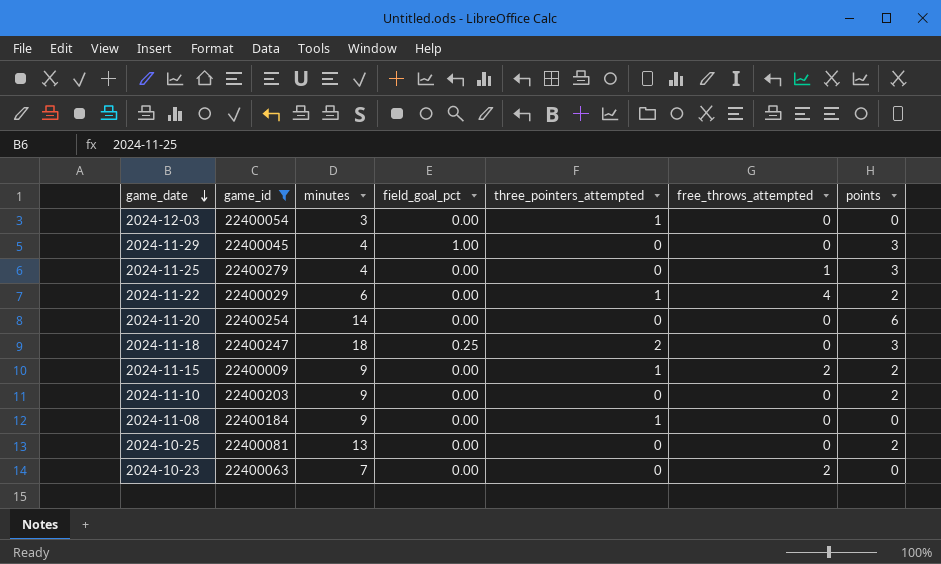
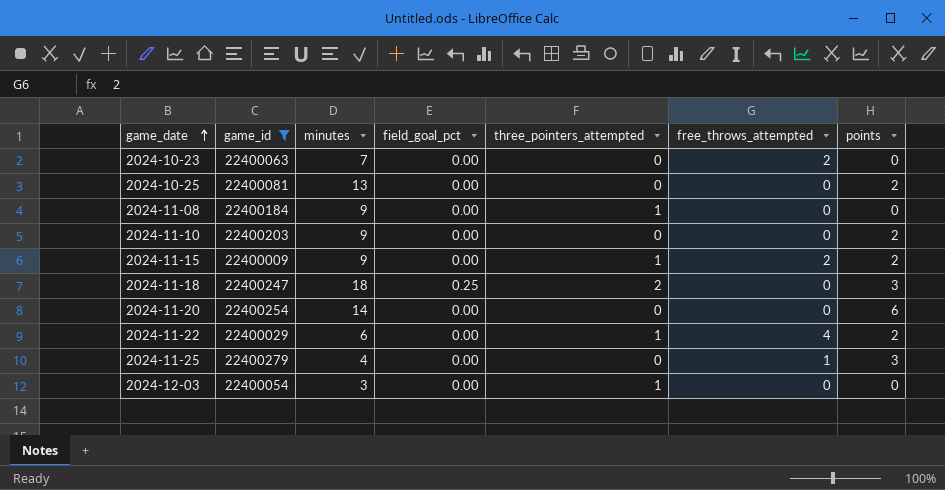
row order: game_date descending -> game_date ascending
row 2024-11-29: 22400045 | 4 | 1.00 | 0 | 0 | 3 -> none

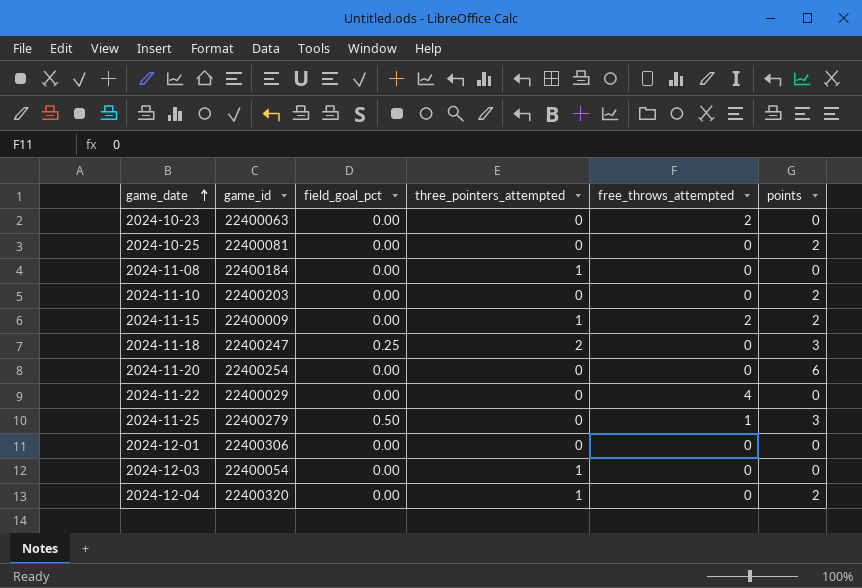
filter: game_id <= 22400279 -> none
column minutes | position: 3 -> none
2024-11-22 | three_pointers_attempted: 1 -> 0
2024-11-22 | points: 2 -> 0
2024-11-25 | field_goal_pct: 0.00 -> 0.50

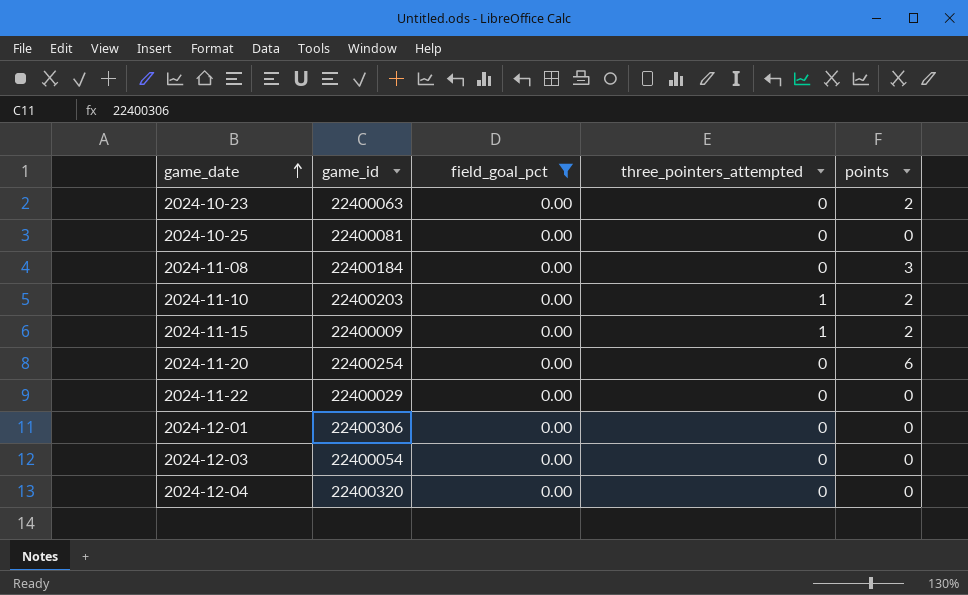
filter: none -> field_goal_pct = 0.00
column free_throws_attempted | position: 5 -> none
2024-10-23 | points: 0 -> 2
2024-10-25 | points: 2 -> 0
2024-11-08 | three_pointers_attempted: 1 -> 0
2024-11-08 | points: 0 -> 3
2024-11-10 | three_pointers_attempted: 0 -> 1
2024-12-03 | three_pointers_attempted: 1 -> 0
2024-12-04 | three_pointers_attempted: 1 -> 0
2024-12-04 | points: 2 -> 0

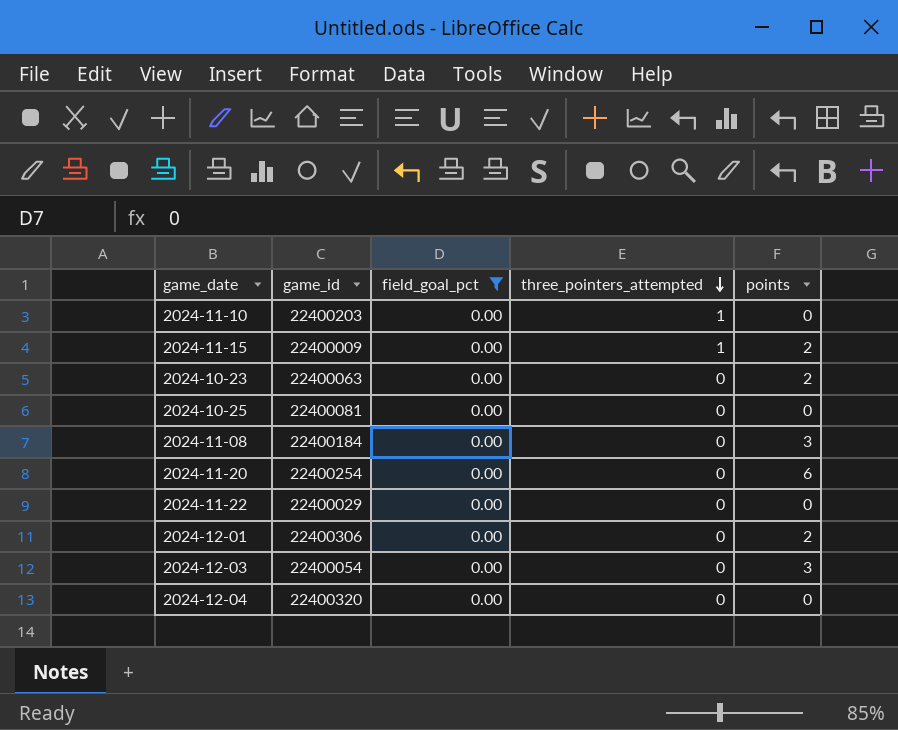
row order: game_date ascending -> three_pointers_attempted descending
2024-11-10 | points: 2 -> 0
2024-12-01 | points: 0 -> 2
2024-12-03 | points: 0 -> 3

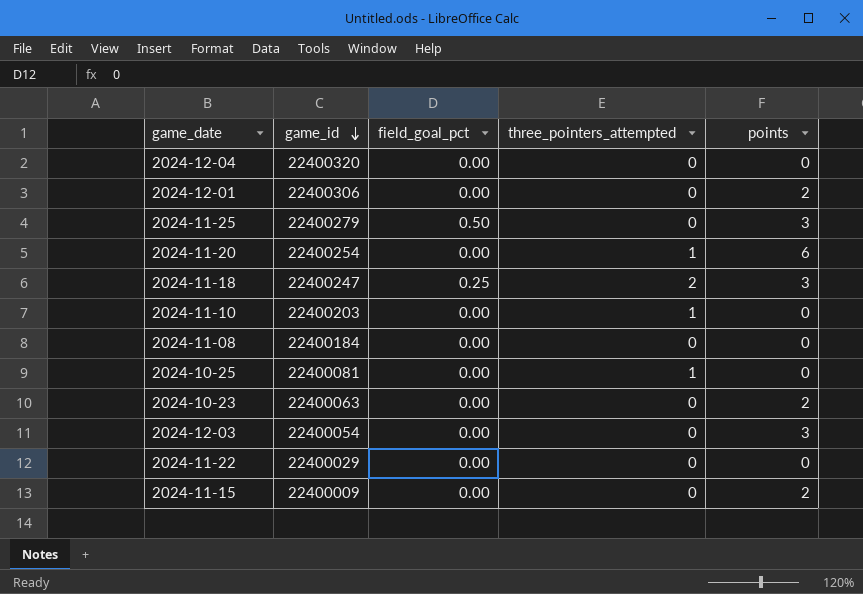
filter: field_goal_pct = 0.00 -> none
row order: three_pointers_attempted descending -> game_id descending
2024-11-20 | three_pointers_attempted: 0 -> 1
2024-11-08 | points: 3 -> 0
2024-10-25 | three_pointers_attempted: 0 -> 1
2024-11-15 | three_pointers_attempted: 1 -> 0

